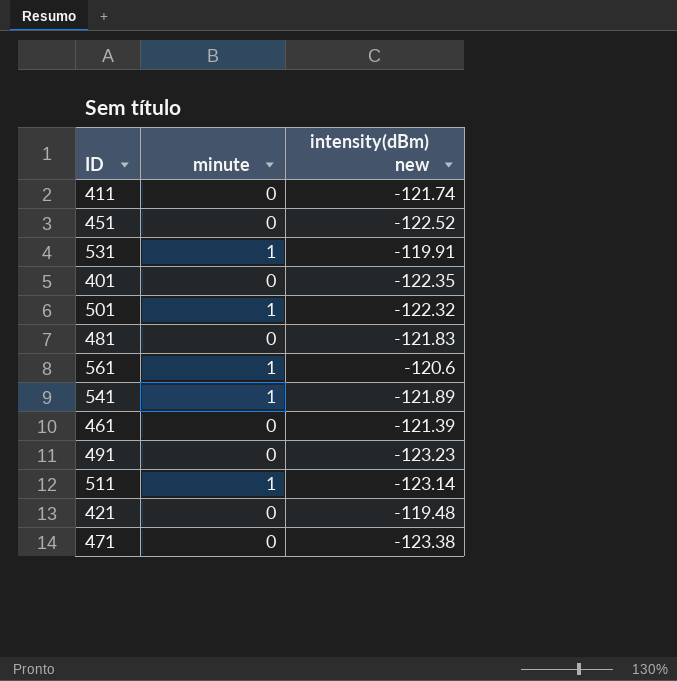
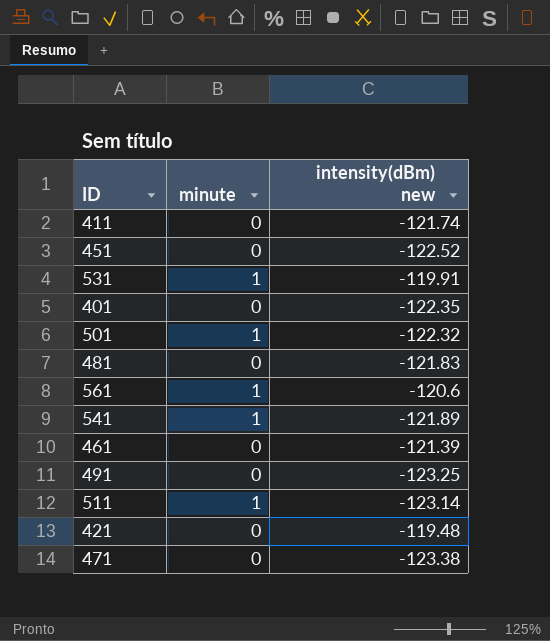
491 | intensity(dBm) new: -123.23 -> -123.25

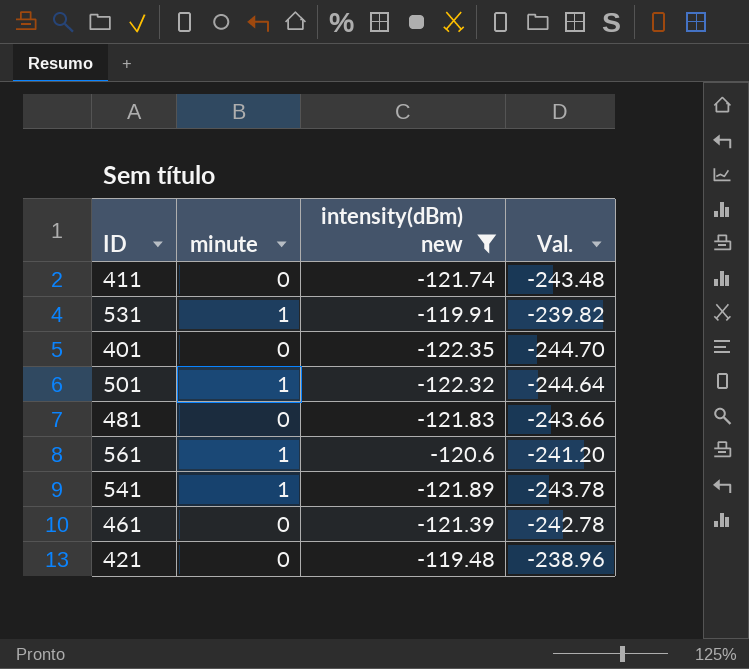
filter: none -> intensity(dBm) new >= -122.35
column Val. | formula: none -> [intensity(dBm) new] * 2

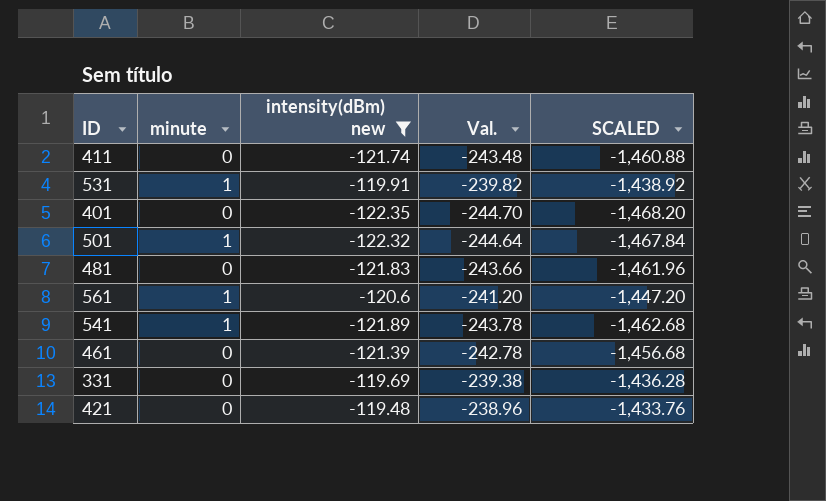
column SCALED | formula: none -> [intensity(dBm) new] * 12
row 331: none -> 0 | -119.69 | -239.38 | -1,436.28

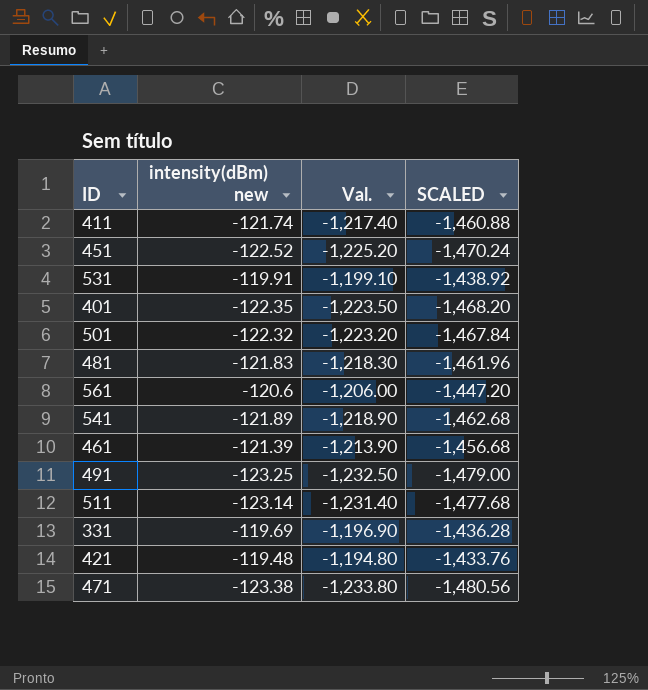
filter: intensity(dBm) new >= -122.35 -> none
column minute | position: 2 -> none
column Val. | formula: [intensity(dBm) new] * 2 -> [intensity(dBm) new] * 10

